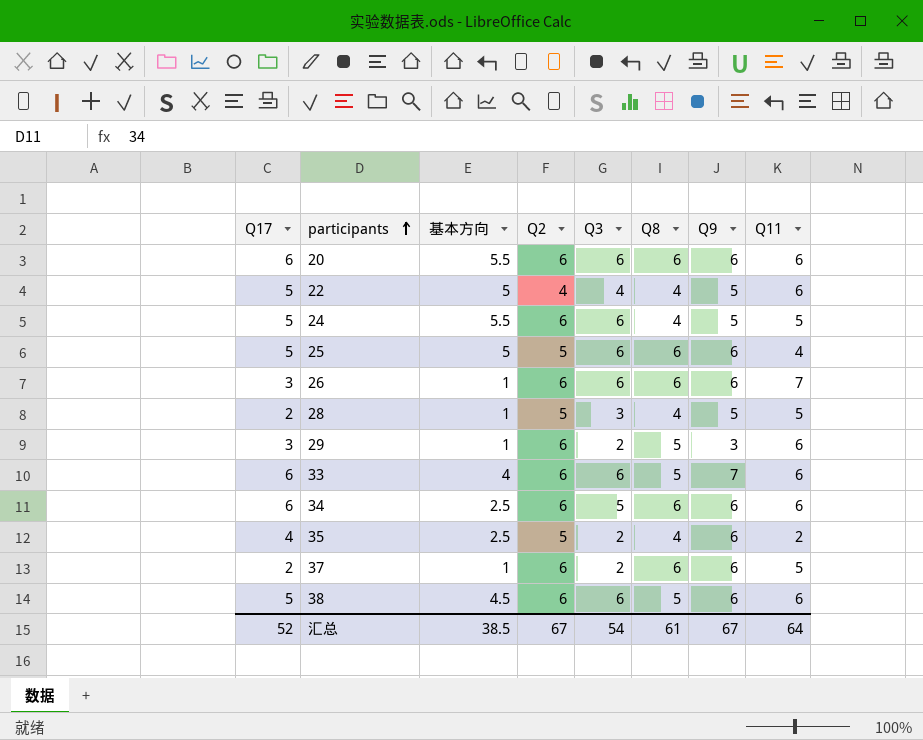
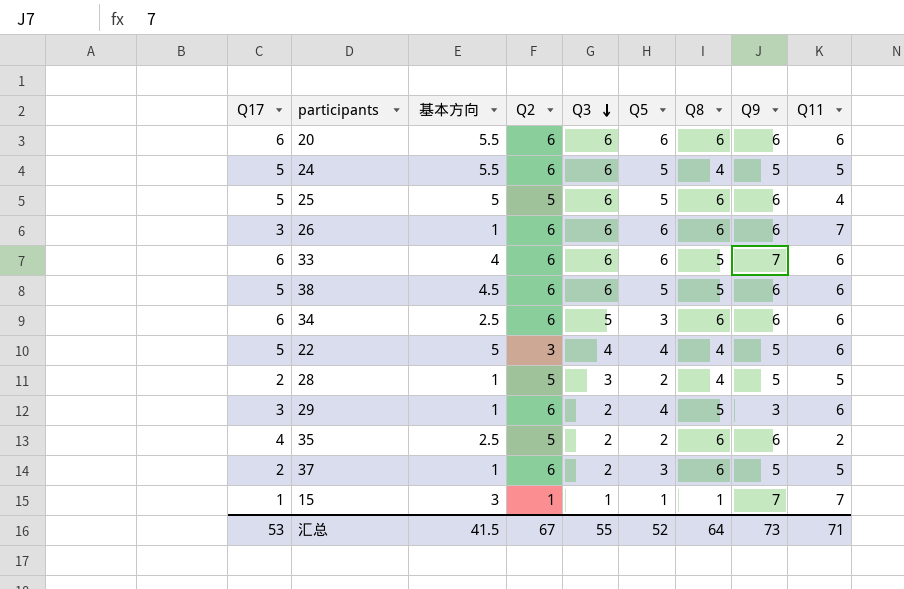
row order: participants ascending -> Q3 descending
column Q5 | position: none -> 6
22 | Q2: 4 -> 3
35 | Q8: 4 -> 6
37 | Q9: 6 -> 5
row 15: none -> 1 | 3 | 1 | 1 | 1 | 1 | 7 | 7
汇总 | Q17: 52 -> 53
汇总 | 基本方向: 38.5 -> 41.5
汇总 | Q3: 54 -> 55
汇总 | Q8: 61 -> 64
汇总 | Q9: 67 -> 73
汇总 | Q11: 64 -> 71

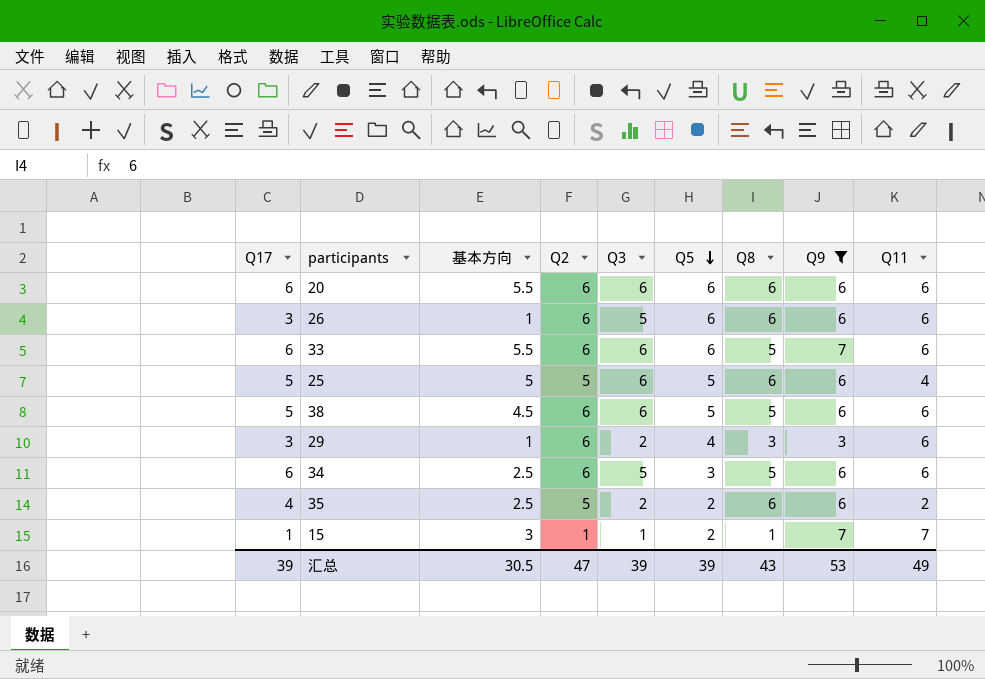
filter: none -> Q9 != 5
row order: Q3 descending -> Q5 descending
26 | Q3: 6 -> 5
26 | Q11: 7 -> 6
33 | 基本方向: 4 -> 5.5
29 | Q8: 5 -> 3
34 | Q8: 6 -> 5
15 | Q5: 1 -> 2
汇总 | Q17: 53 -> 39
汇总 | 基本方向: 41.5 -> 30.5
汇总 | Q2: 67 -> 47
汇总 | Q3: 55 -> 39
汇总 | Q5: 52 -> 39
汇总 | Q8: 64 -> 43
汇总 | Q9: 73 -> 53
汇总 | Q11: 71 -> 49

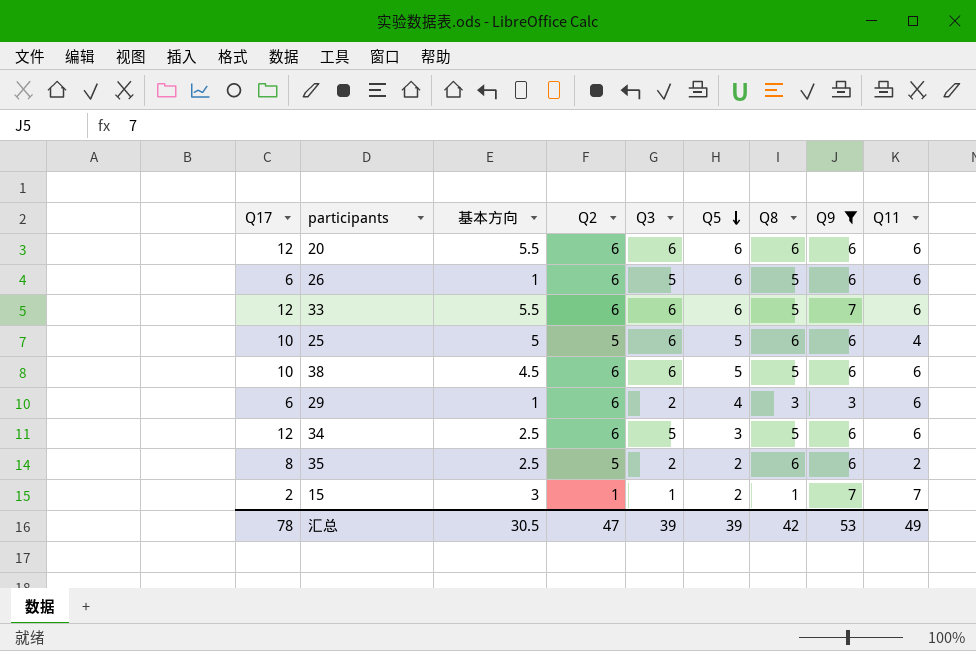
20 | Q17: 6 -> 12
26 | Q17: 3 -> 6
26 | Q8: 6 -> 5
33 | Q17: 6 -> 12
25 | Q17: 5 -> 10
38 | Q17: 5 -> 10
29 | Q17: 3 -> 6
34 | Q17: 6 -> 12
35 | Q17: 4 -> 8
15 | Q17: 1 -> 2
汇总 | Q17: 39 -> 78
汇总 | Q8: 43 -> 42

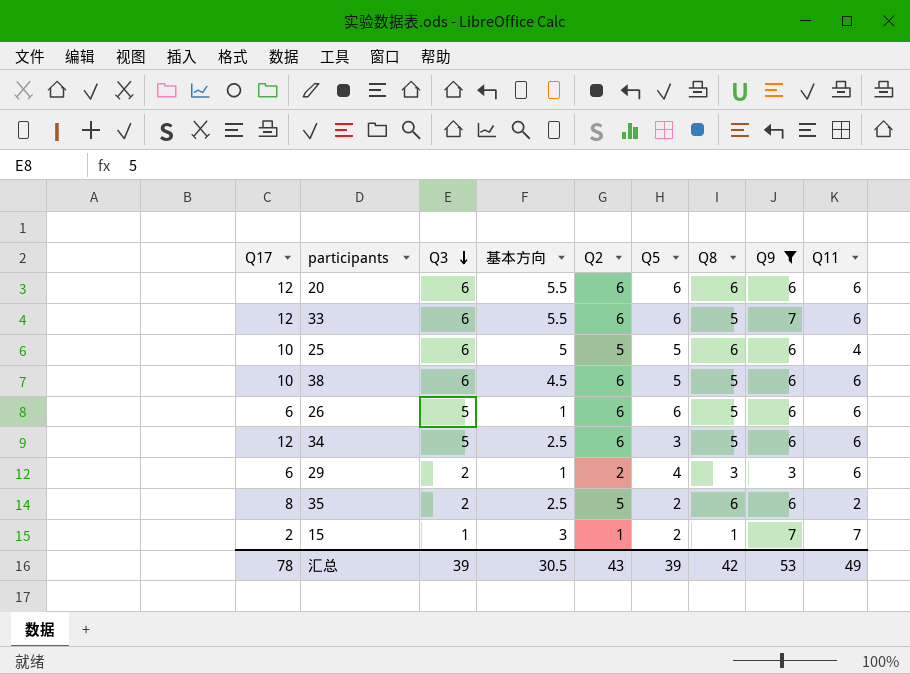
row order: Q5 descending -> Q3 descending
column Q3 | position: 5 -> 3
29 | Q2: 6 -> 2
汇总 | Q2: 47 -> 43

